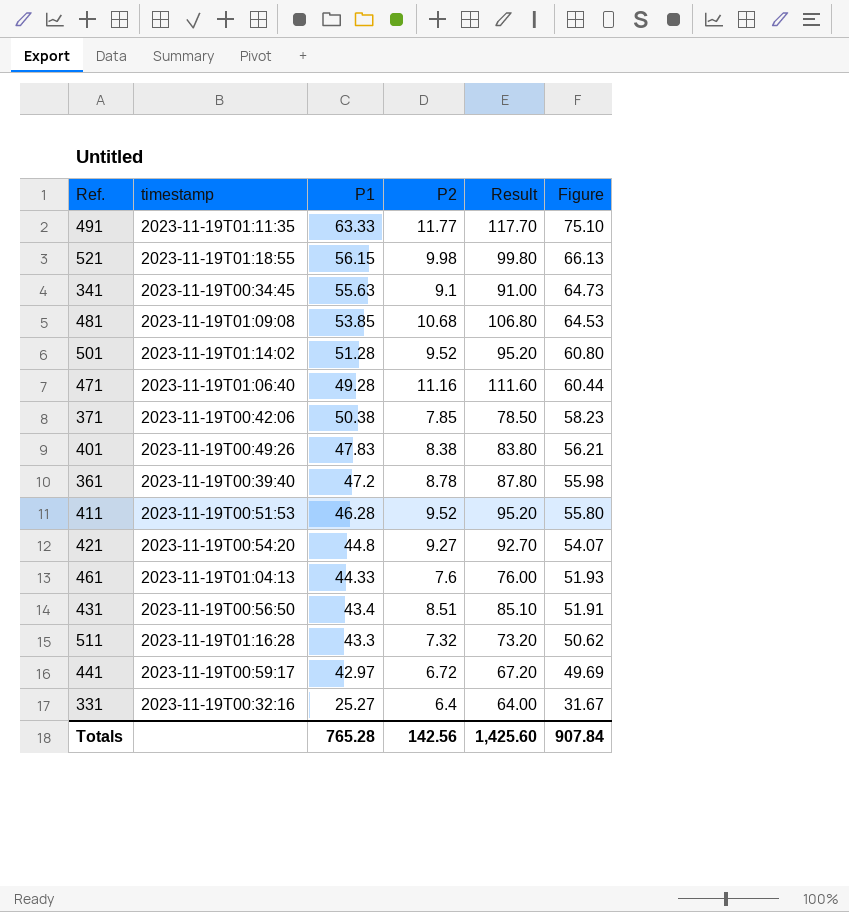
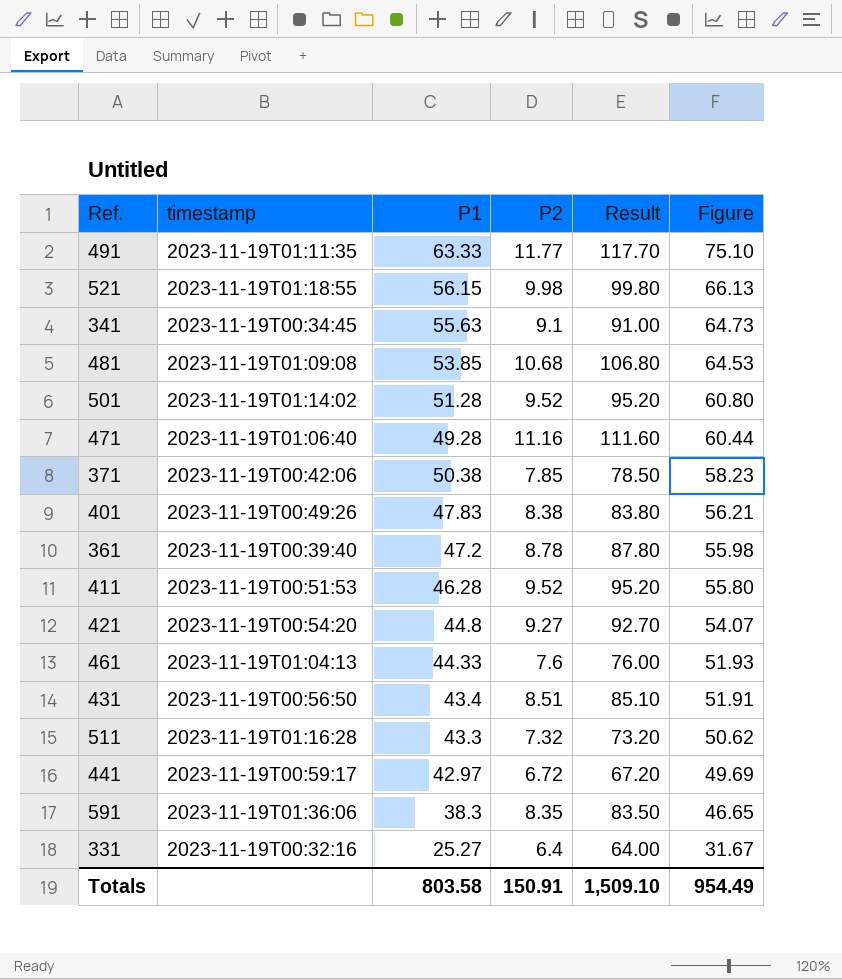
row 591: none -> 2023-11-19T01:36:06 | 38.3 | 8.35 | 83.50 | 46.65
Totals | P1: 765.28 -> 803.58
Totals | P2: 142.56 -> 150.91
Totals | Result: 1,425.60 -> 1,509.10
Totals | Figure: 907.84 -> 954.49

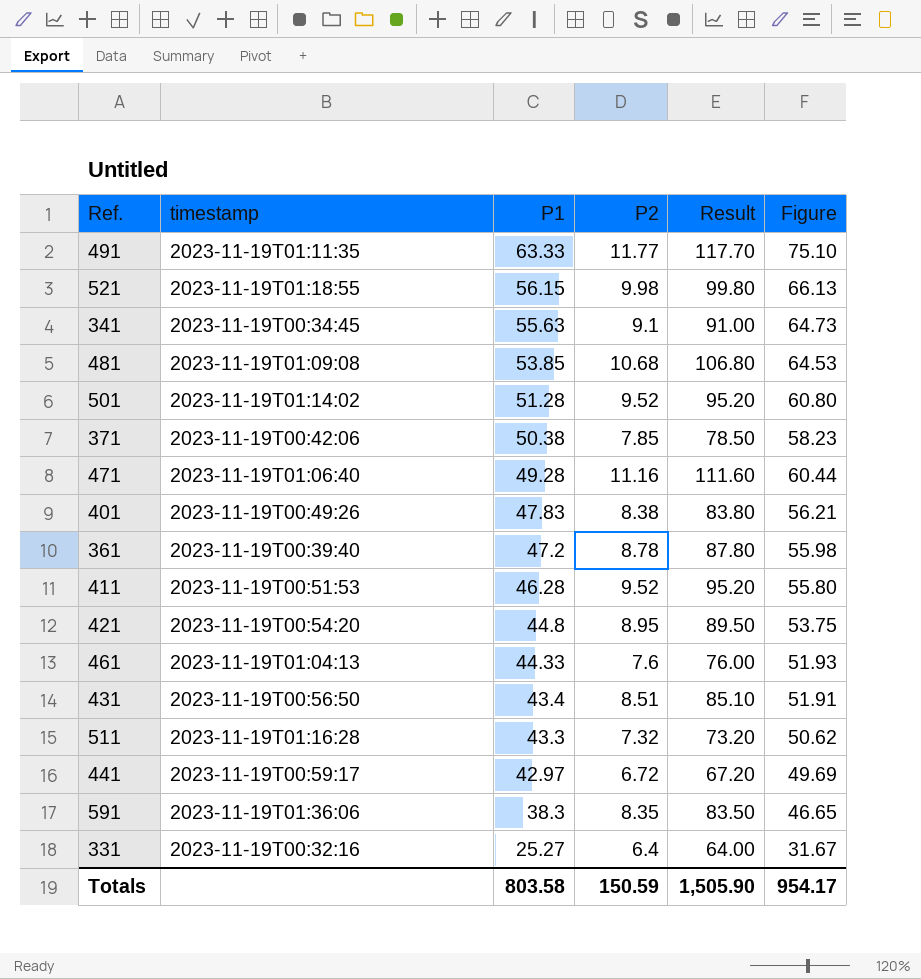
row order: Figure descending -> P1 descending
421 | P2: 9.27 -> 8.95
421 | Result: 92.70 -> 89.50
421 | Figure: 54.07 -> 53.75
Totals | P2: 150.91 -> 150.59
Totals | Result: 1,509.10 -> 1,505.90
Totals | Figure: 954.49 -> 954.17

